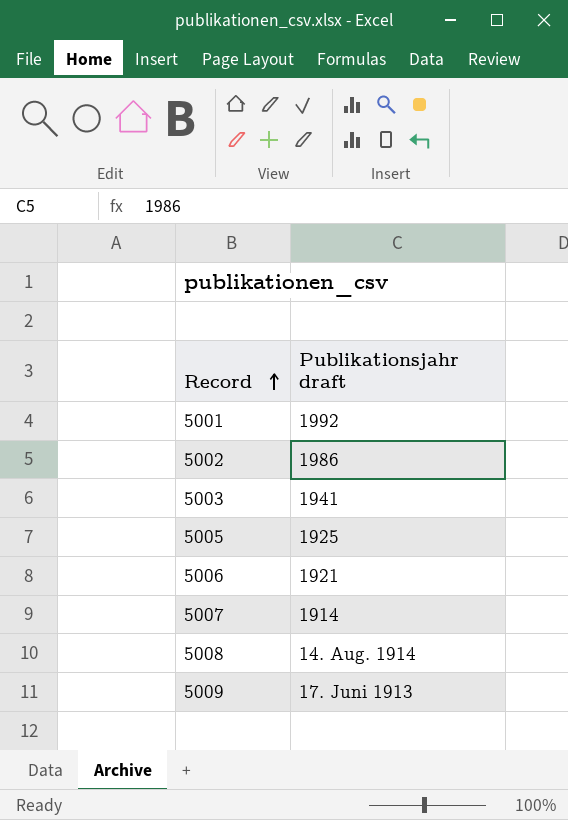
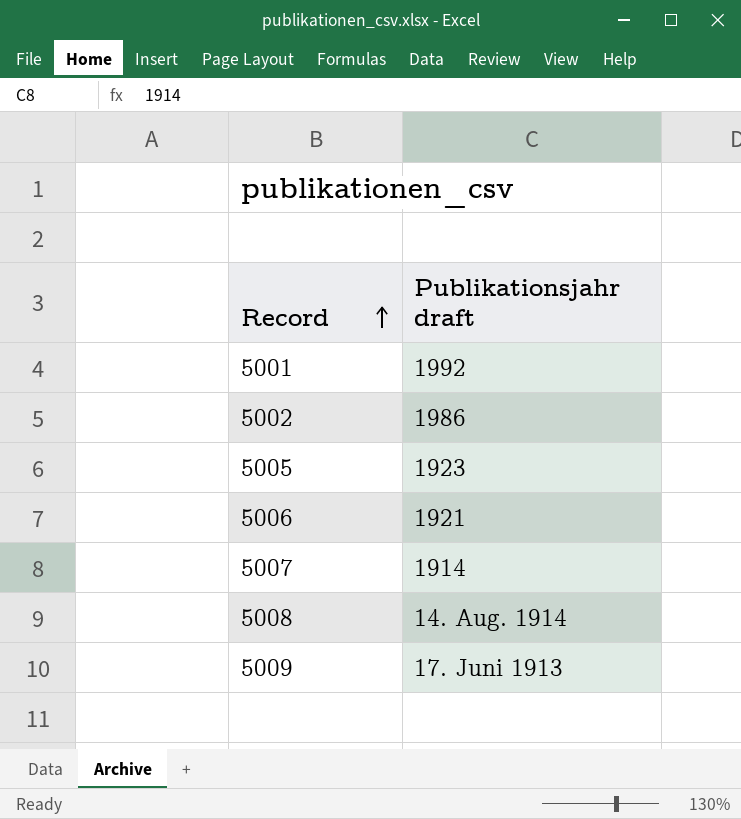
row 5003: 1941 -> none
5005 | Publikationsjahr draft: 1925 -> 1923

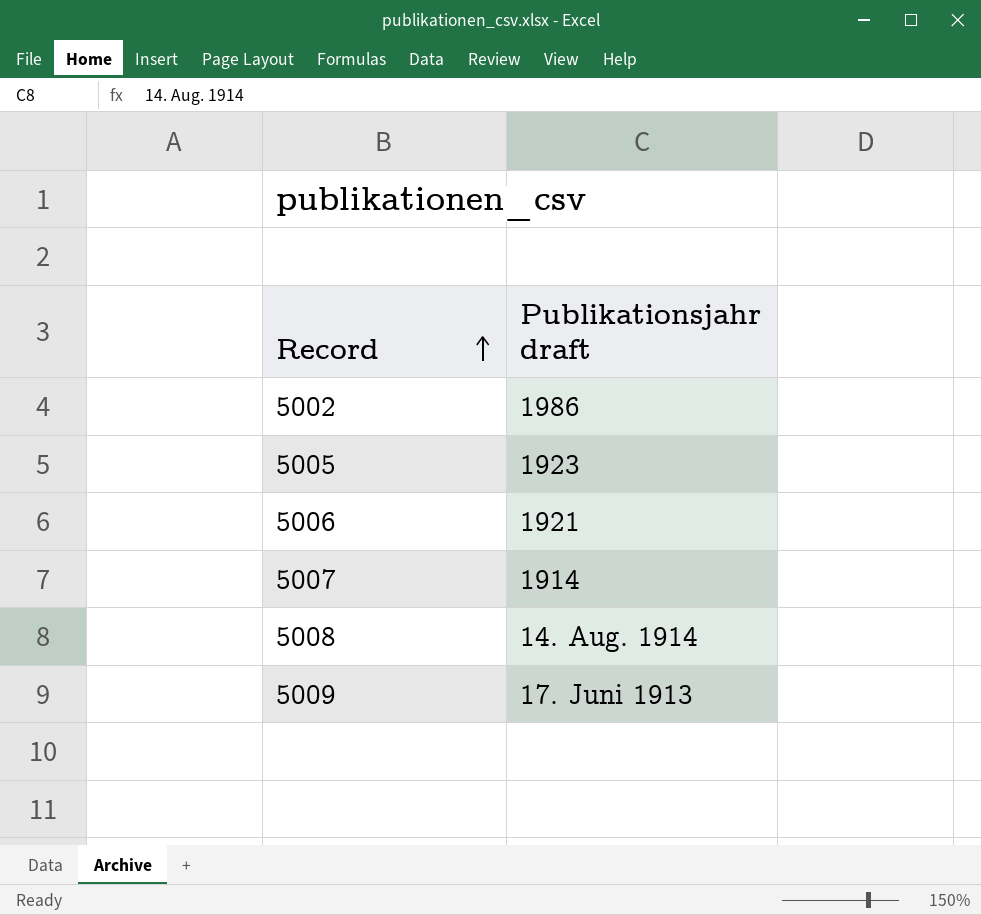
row 5001: 1992 -> none

